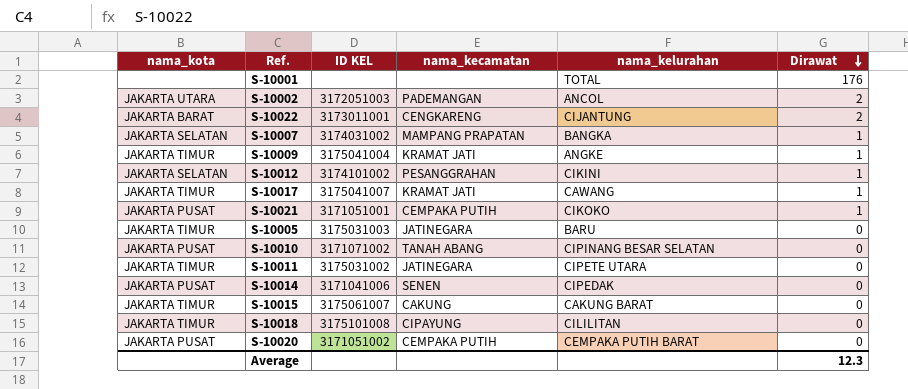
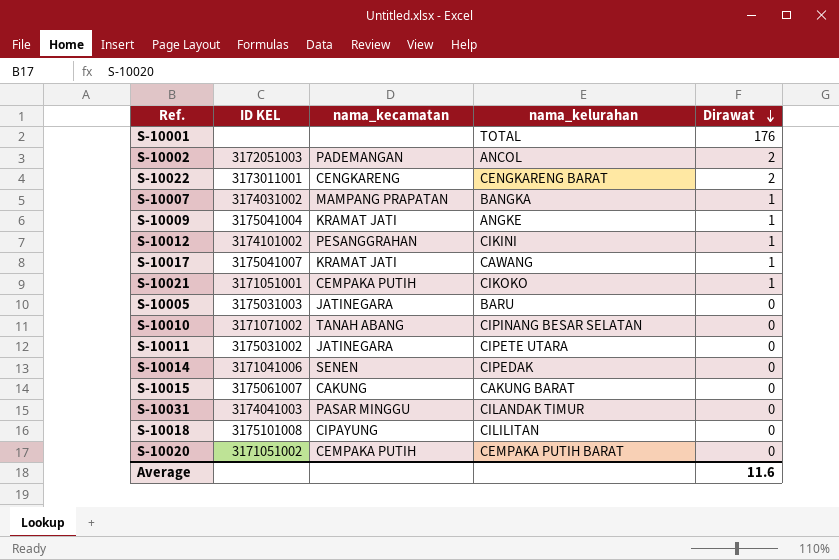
column nama_kota | position: 1 -> none
S-10022 | nama_kelurahan: CIJANTUNG -> CENGKARENG BARAT
row S-10031: none -> 3174041003 | PASAR MINGGU | CILANDAK TIMUR | 0
Average | Dirawat: 12.3 -> 11.6

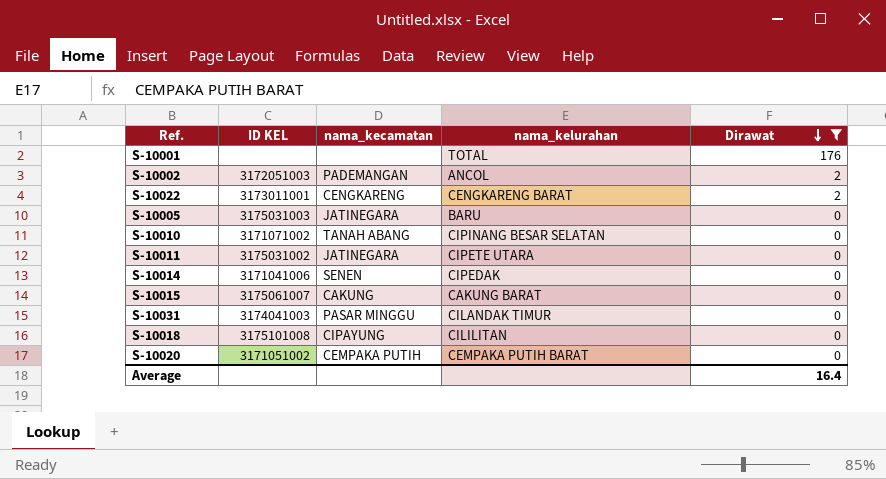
filter: none -> Dirawat != 1
Average | Dirawat: 11.6 -> 16.4

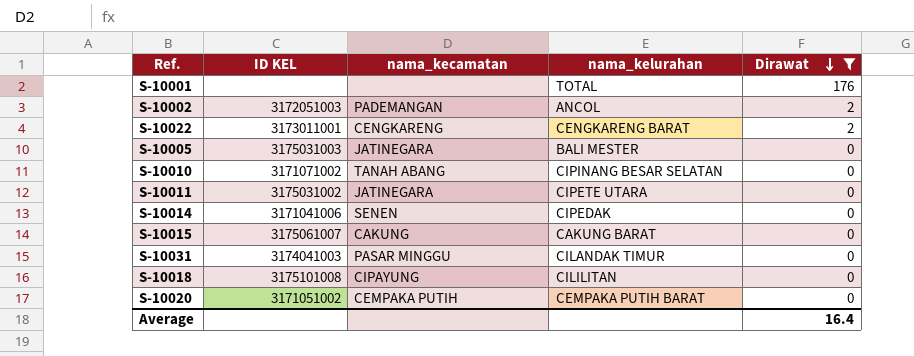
S-10005 | nama_kelurahan: BARU -> BALI MESTER

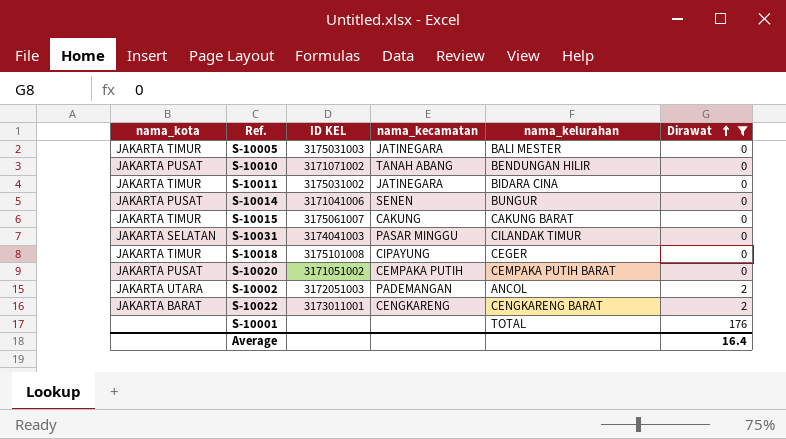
row order: Dirawat descending -> Dirawat ascending
column nama_kota | position: none -> 1
S-10010 | nama_kelurahan: CIPINANG BESAR SELATAN -> BENDUNGAN HILIR
S-10011 | nama_kelurahan: CIPETE UTARA -> BIDARA CINA
S-10014 | nama_kelurahan: CIPEDAK -> BUNGUR
S-10018 | nama_kelurahan: CILILITAN -> CEGER

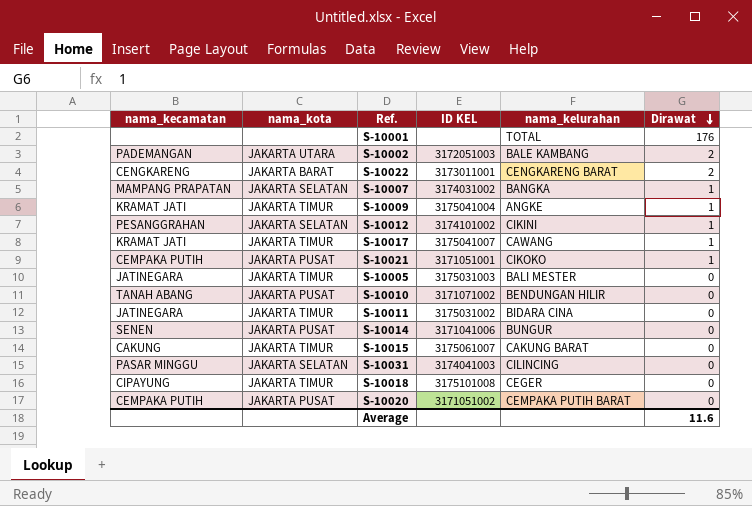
filter: Dirawat != 1 -> none
row order: Dirawat ascending -> Dirawat descending
column nama_kecamatan | position: 4 -> 1
S-10002 | nama_kelurahan: ANCOL -> BALE KAMBANG
S-10031 | nama_kelurahan: CILANDAK TIMUR -> CILINCING
Average | Dirawat: 16.4 -> 11.6

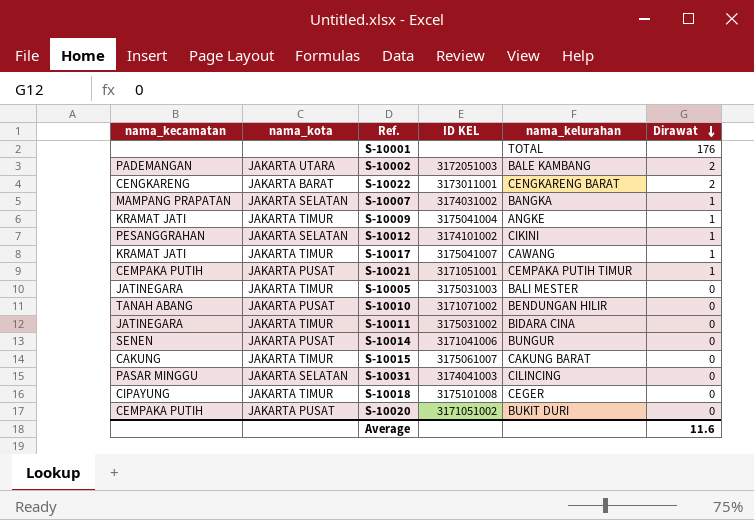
S-10021 | nama_kelurahan: CIKOKO -> CEMPAKA PUTIH TIMUR
S-10020 | nama_kelurahan: CEMPAKA PUTIH BARAT -> BUKIT DURI

